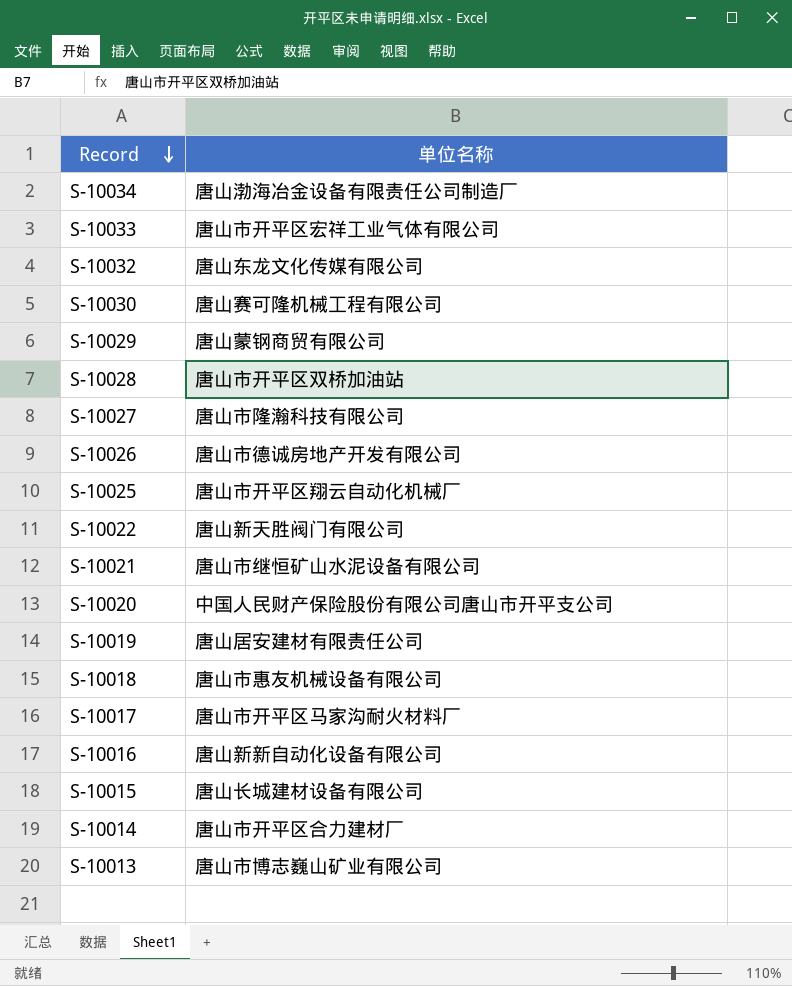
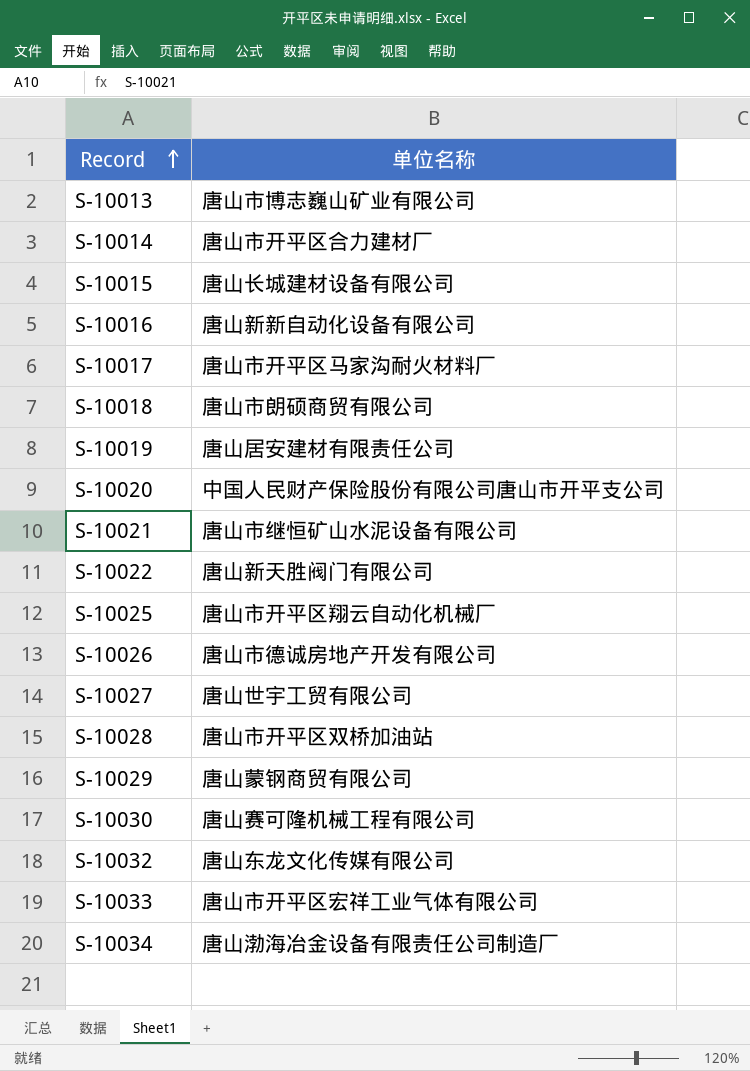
row order: Record descending -> Record ascending
S-10018 | 单位名称: 唐山市惠友机械设备有限公司 -> 唐山市朗硕商贸有限公司
S-10027 | 单位名称: 唐山市隆瀚科技有限公司 -> 唐山世宇工贸有限公司

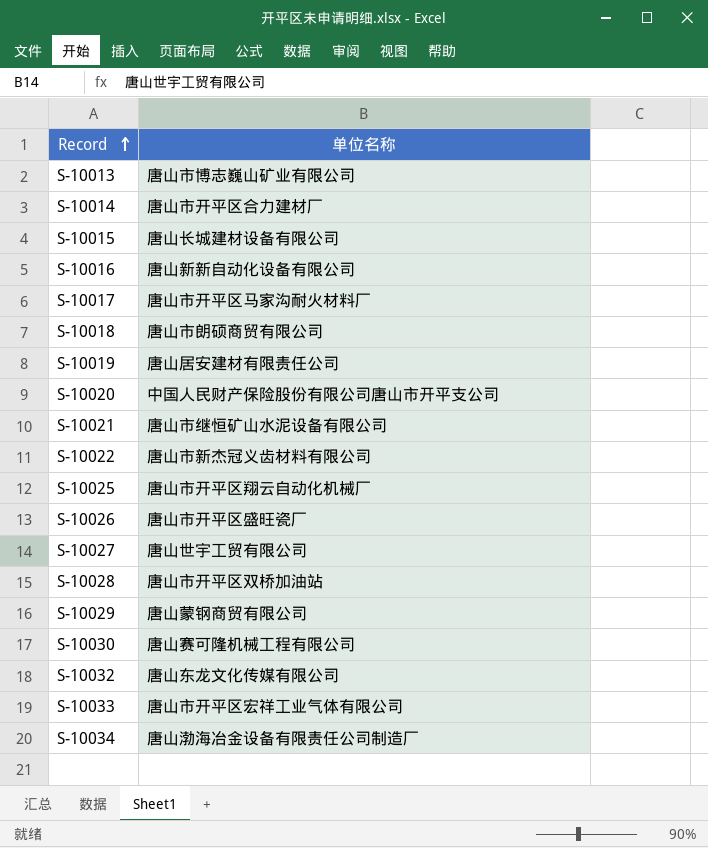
S-10022 | 单位名称: 唐山新天胜阀门有限公司 -> 唐山市新杰冠义齿材料有限公司
S-10026 | 单位名称: 唐山市德诚房地产开发有限公司 -> 唐山市开平区盛旺瓷厂

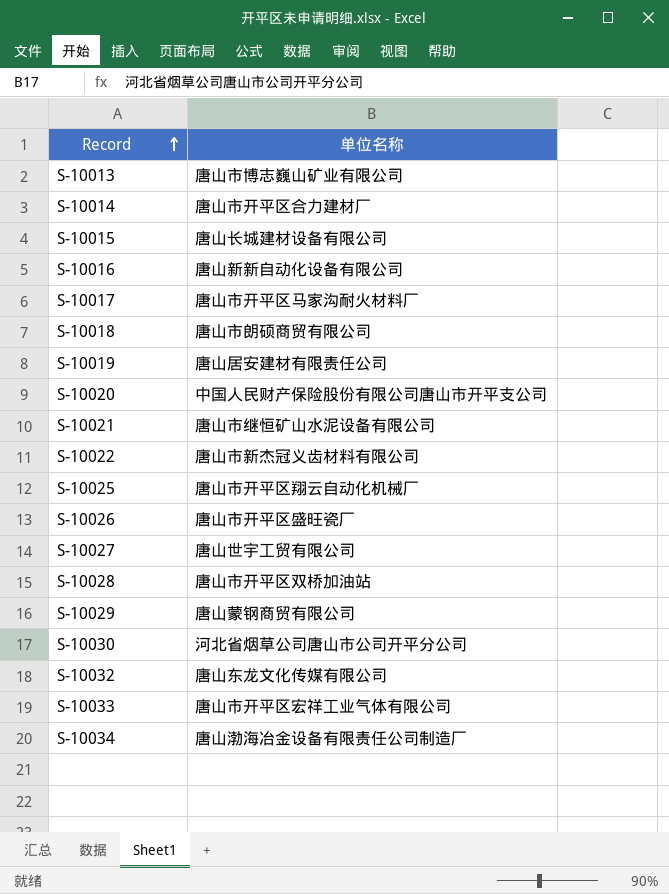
S-10030 | 单位名称: 唐山赛可隆机械工程有限公司 -> 河北省烟草公司唐山市公司开平分公司

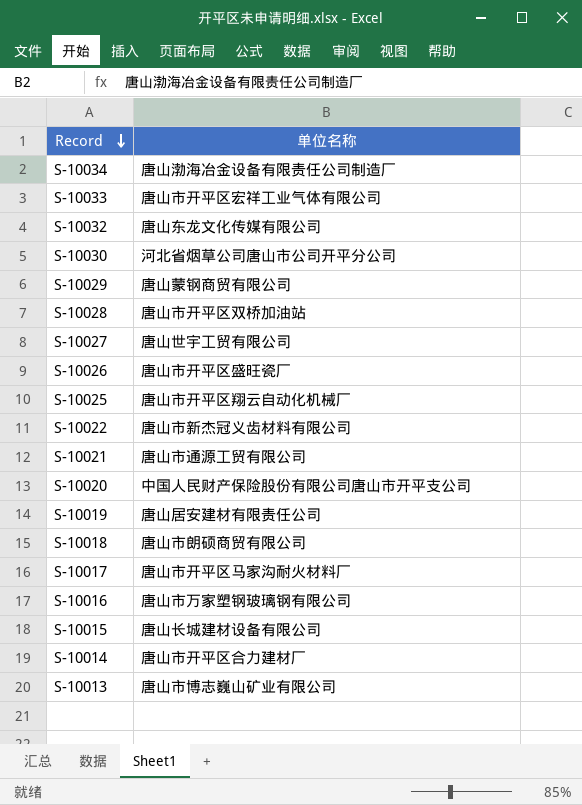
row order: Record ascending -> Record descending
S-10021 | 单位名称: 唐山市继恒矿山水泥设备有限公司 -> 唐山市通源工贸有限公司
S-10016 | 单位名称: 唐山新新自动化设备有限公司 -> 唐山市万家塑钢玻璃钢有限公司

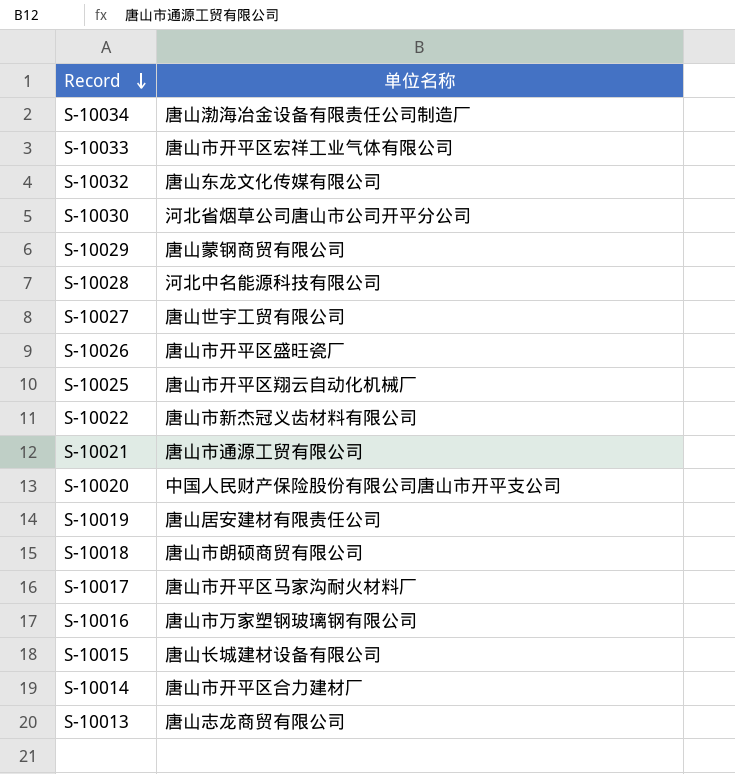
S-10028 | 单位名称: 唐山市开平区双桥加油站 -> 河北中名能源科技有限公司
S-10013 | 单位名称: 唐山市博志巍山矿业有限公司 -> 唐山志龙商贸有限公司

